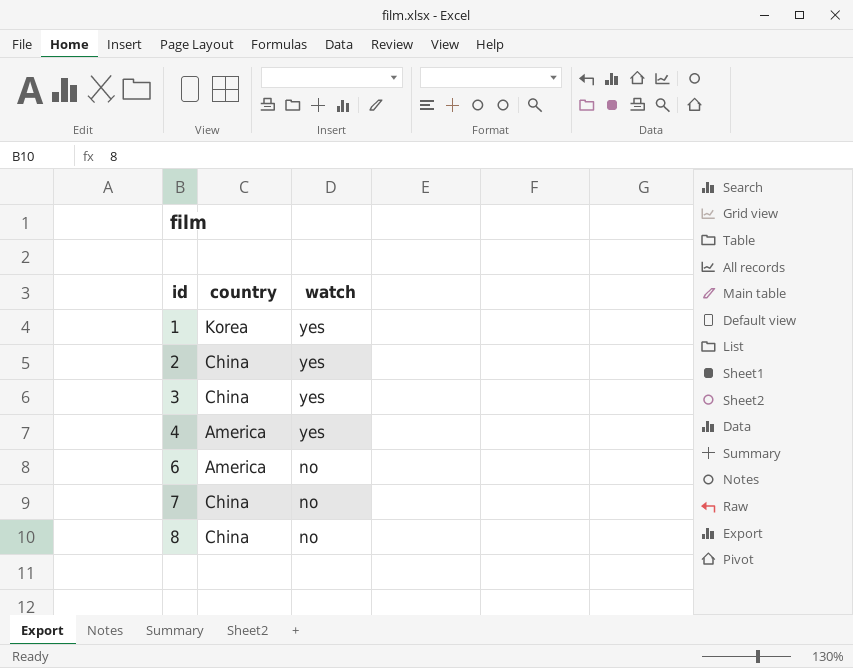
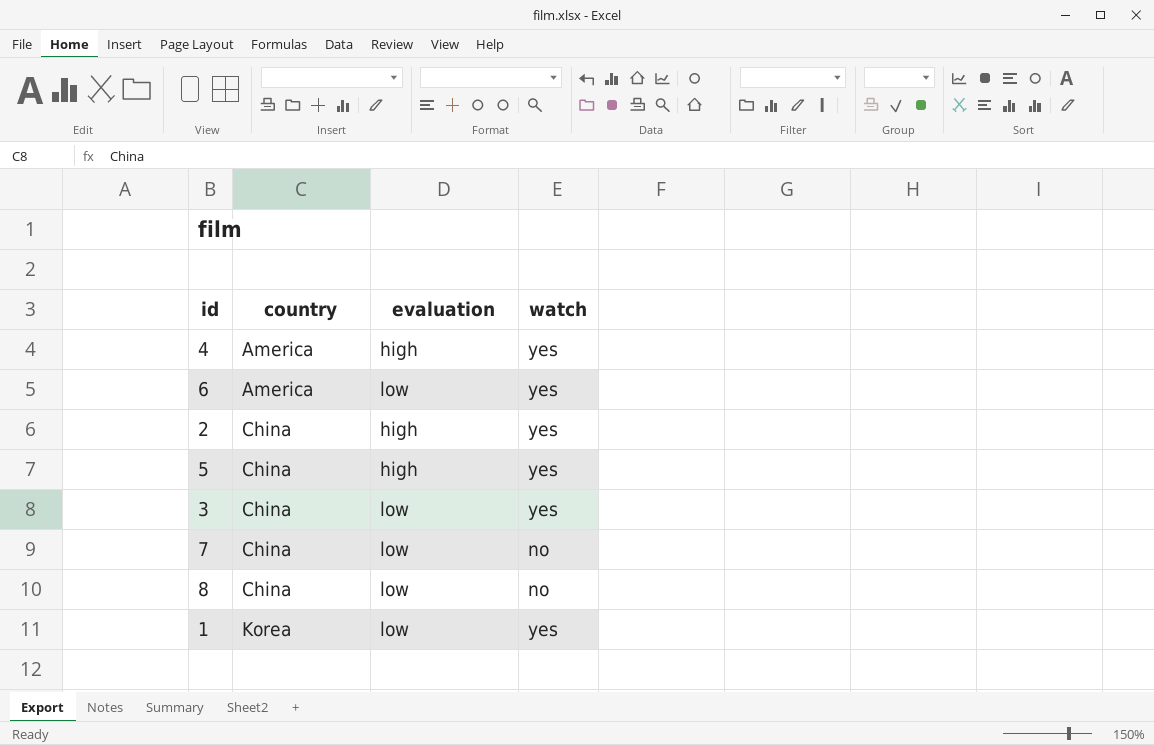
row order: id ascending -> country ascending
column evaluation | position: none -> 3
6 | watch: no -> yes
row 5: none -> China | high | yes

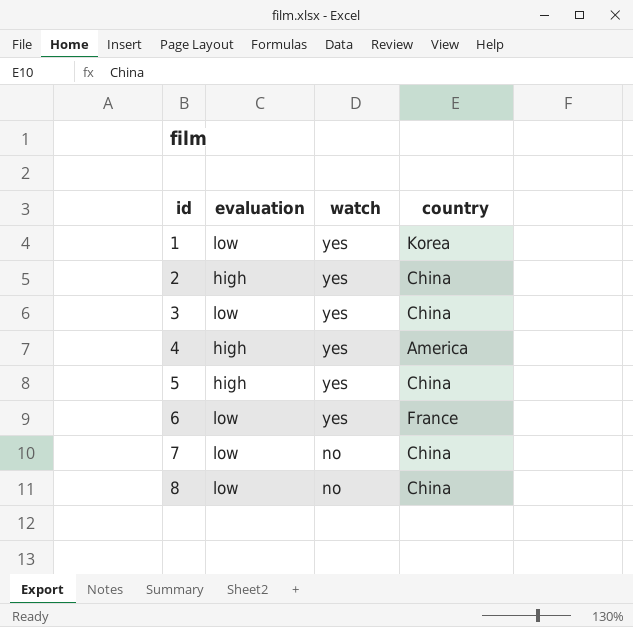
row order: country ascending -> id ascending
column country | position: 2 -> 4
6 | country: America -> France

